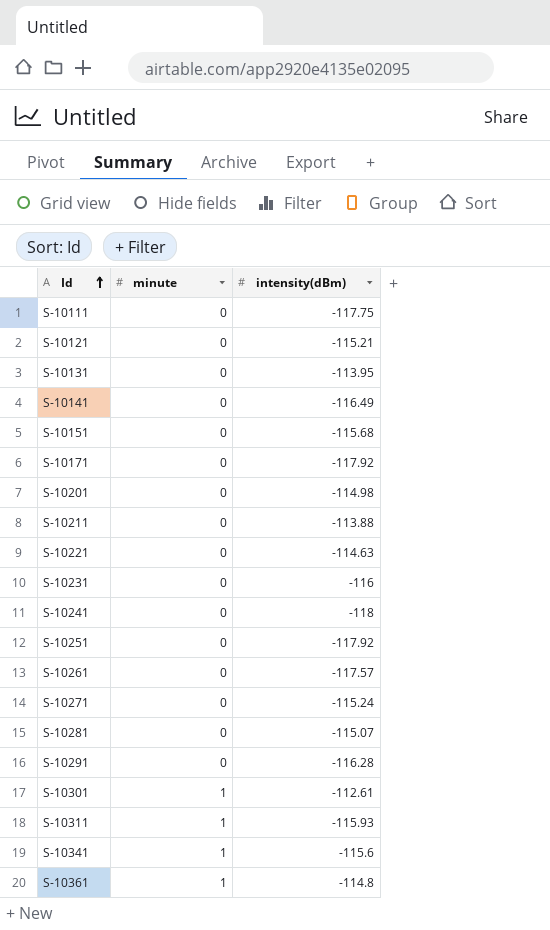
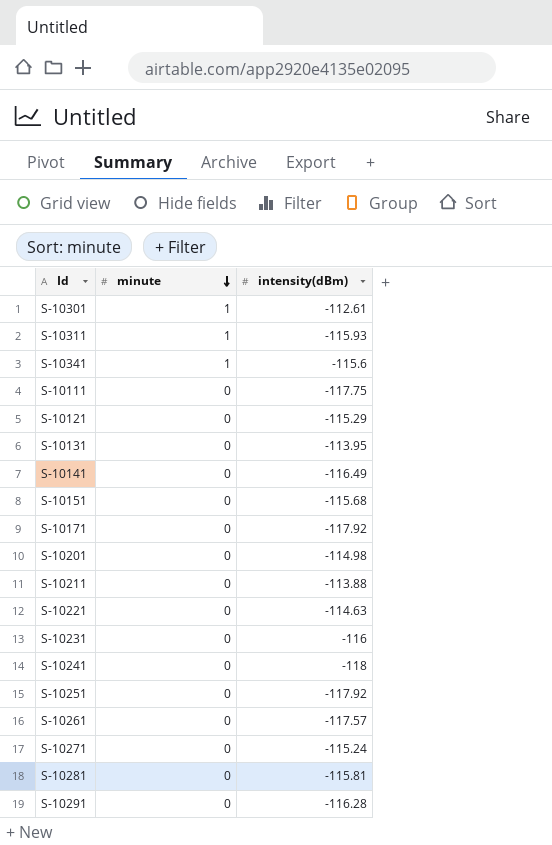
row order: Id ascending -> minute descending
row S-10361: 1 | -114.8 -> none
S-10121 | intensity(dBm): -115.21 -> -115.29
S-10281 | intensity(dBm): -115.07 -> -115.81

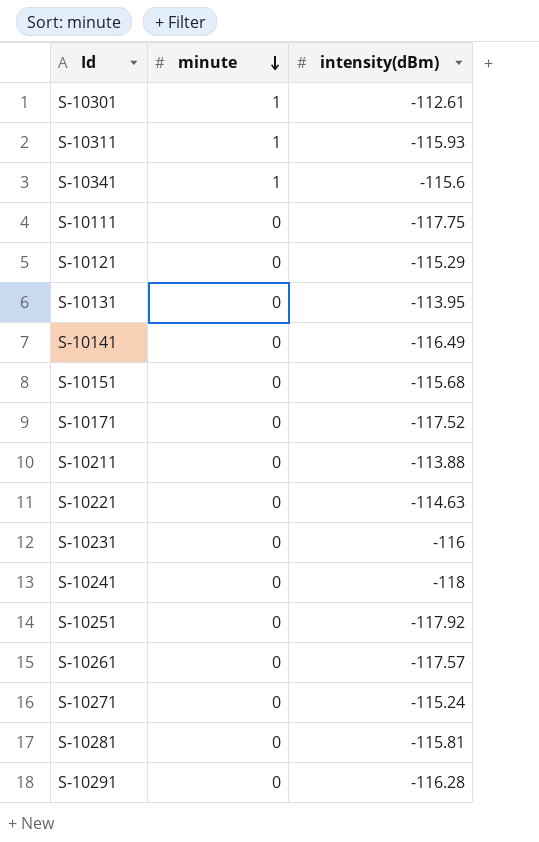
row S-10201: 0 | -114.98 -> none
S-10171 | intensity(dBm): -117.92 -> -117.52

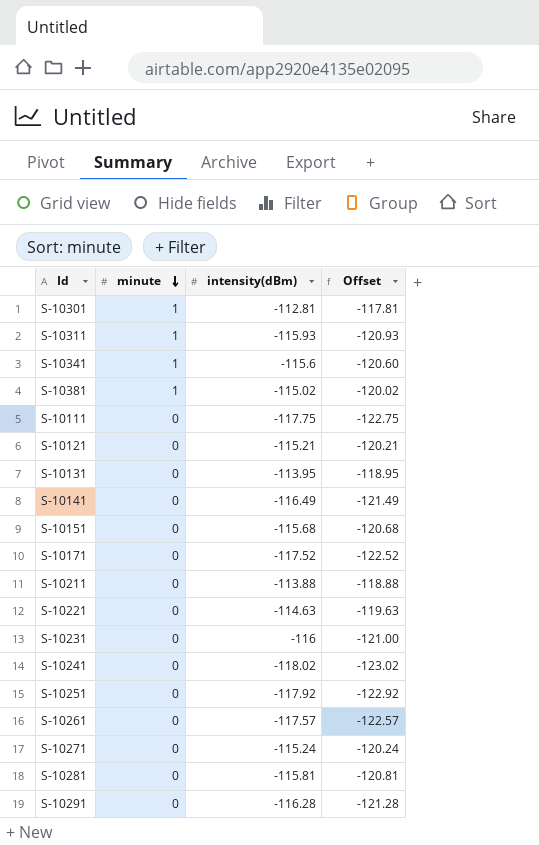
column Offset | formula: none -> [intensity(dBm)] - 5
S-10301 | intensity(dBm): -112.61 -> -112.81
row S-10381: none -> 1 | -115.02 | -120.02
S-10121 | intensity(dBm): -115.29 -> -115.21
S-10241 | intensity(dBm): -118 -> -118.02

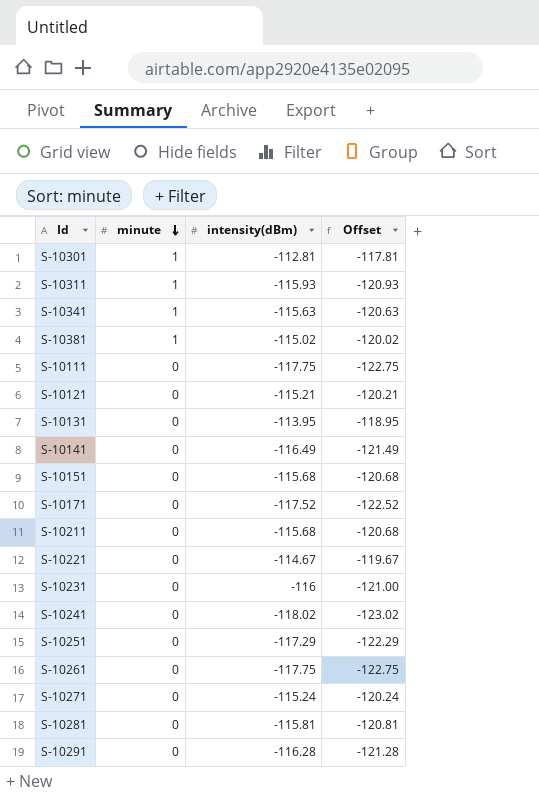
S-10341 | intensity(dBm): -115.6 -> -115.63
S-10341 | Offset: -120.60 -> -120.63
S-10211 | intensity(dBm): -113.88 -> -115.68
S-10211 | Offset: -118.88 -> -120.68
S-10221 | intensity(dBm): -114.63 -> -114.67
S-10221 | Offset: -119.63 -> -119.67
S-10251 | intensity(dBm): -117.92 -> -117.29
S-10251 | Offset: -122.92 -> -122.29
S-10261 | intensity(dBm): -117.57 -> -117.75
S-10261 | Offset: -122.57 -> -122.75

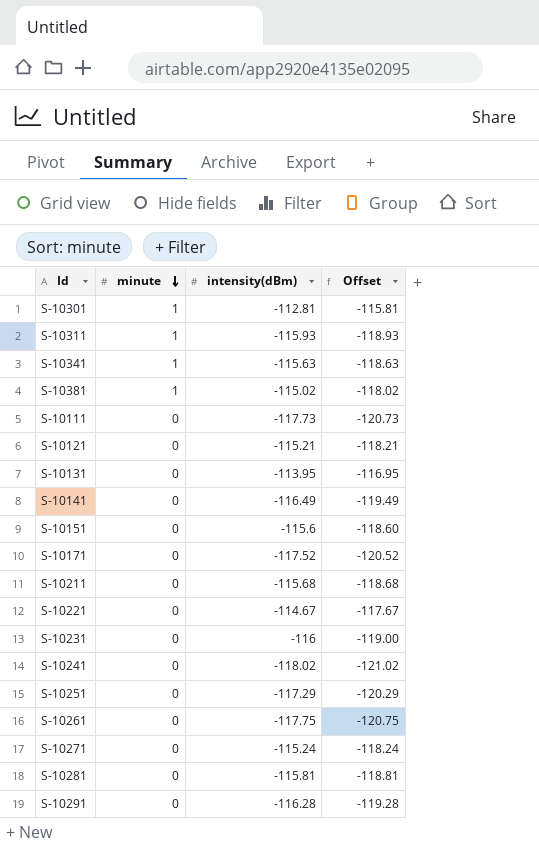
column Offset | formula: [intensity(dBm)] - 5 -> [intensity(dBm)] - 3
S-10111 | intensity(dBm): -117.75 -> -117.73
S-10151 | intensity(dBm): -115.68 -> -115.6

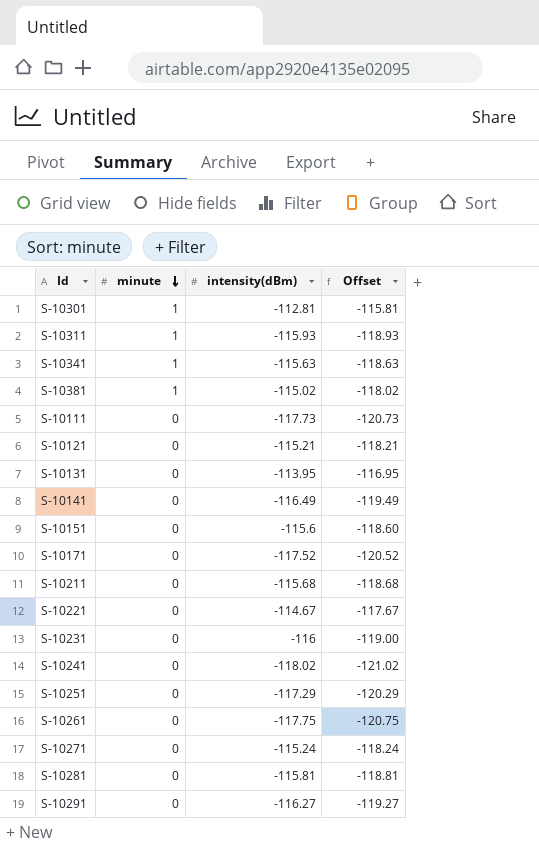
S-10291 | intensity(dBm): -116.28 -> -116.27
S-10291 | Offset: -119.28 -> -119.27

